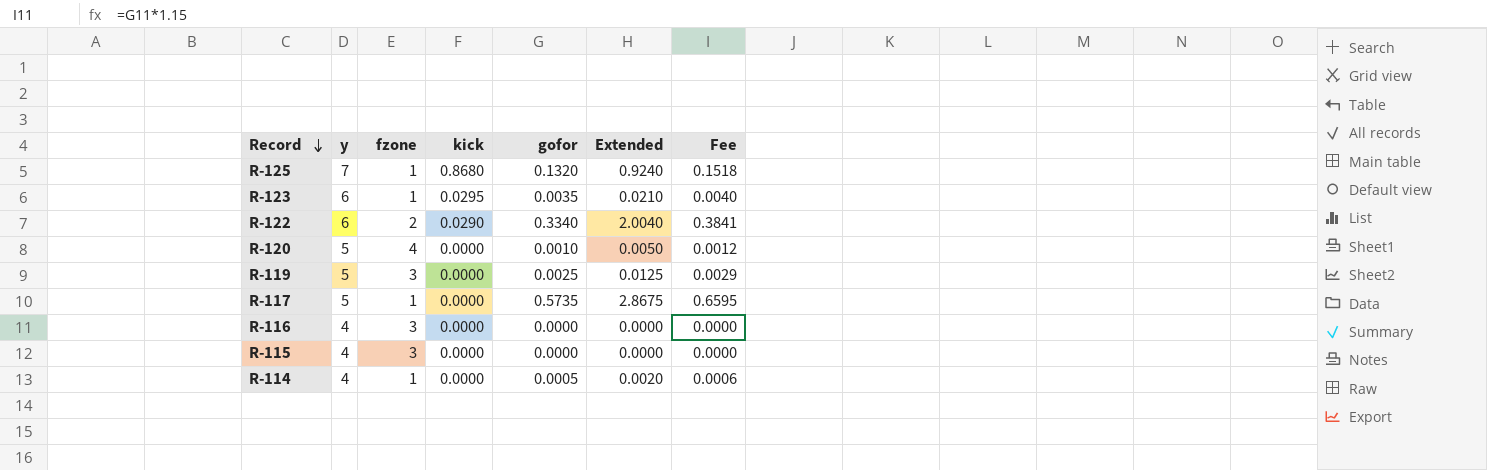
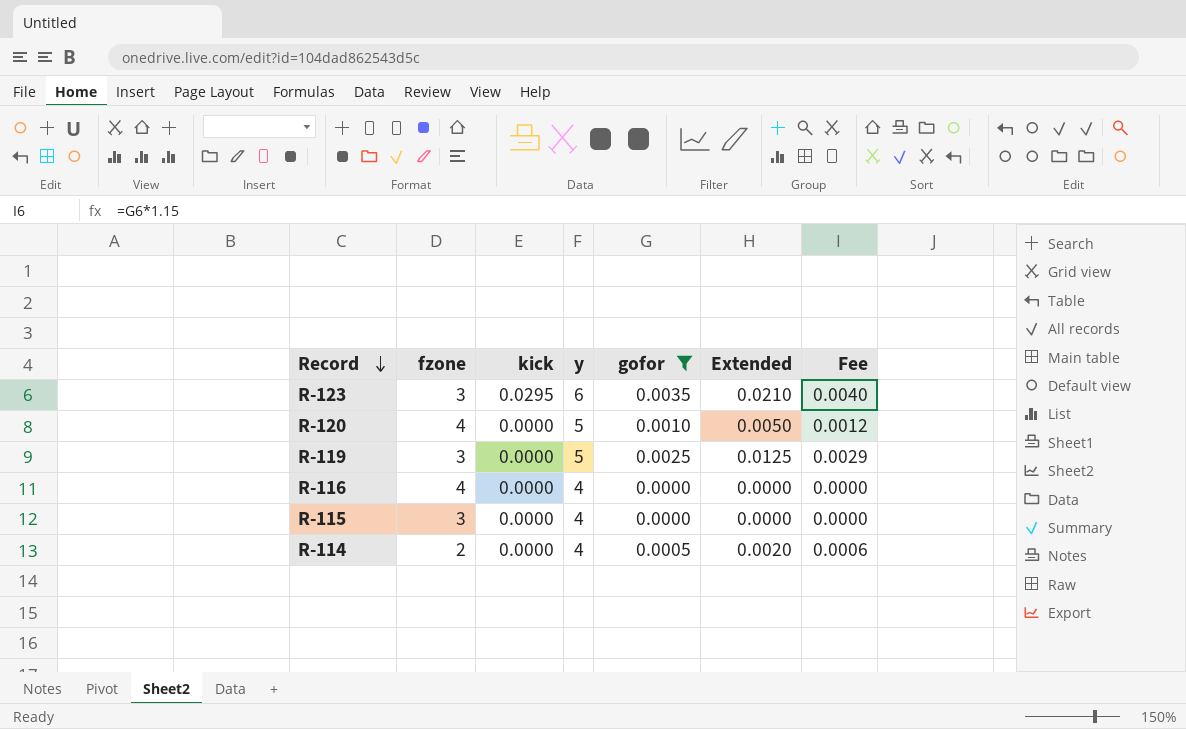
filter: none -> gofor <= 0.0035
column y | position: 2 -> 4
R-123 | fzone: 1 -> 3
R-116 | fzone: 3 -> 4
R-114 | fzone: 1 -> 2

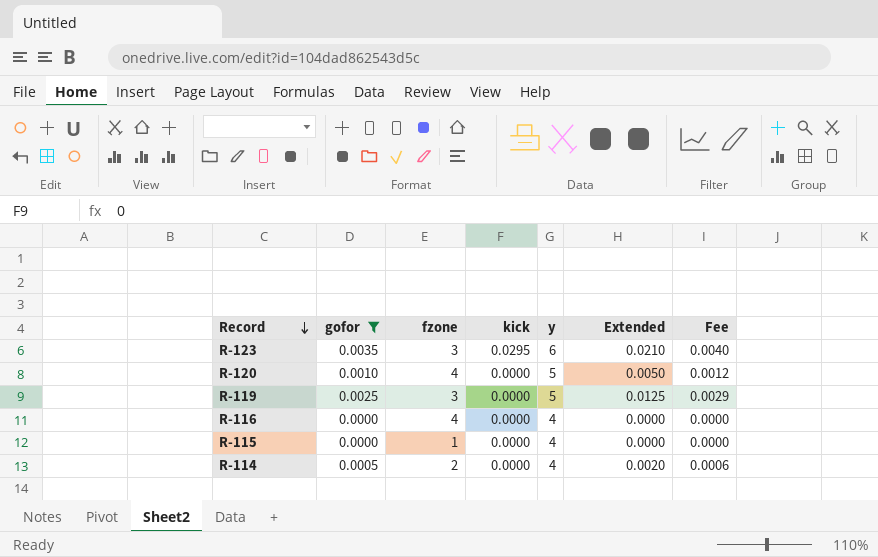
column gofor | position: 5 -> 2
R-115 | fzone: 3 -> 1

